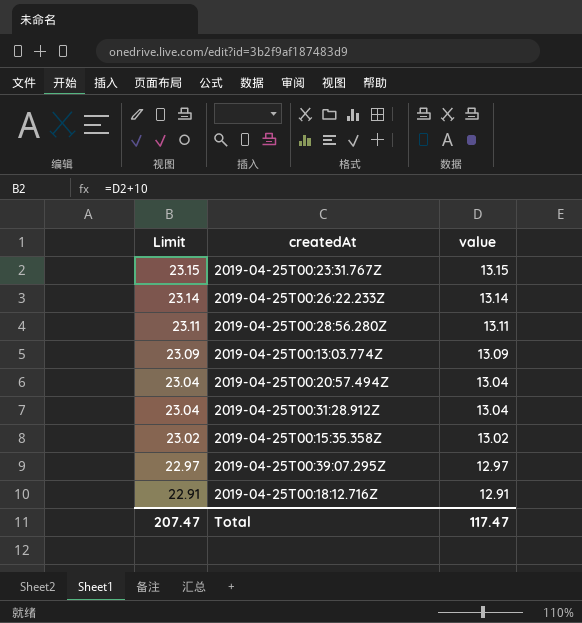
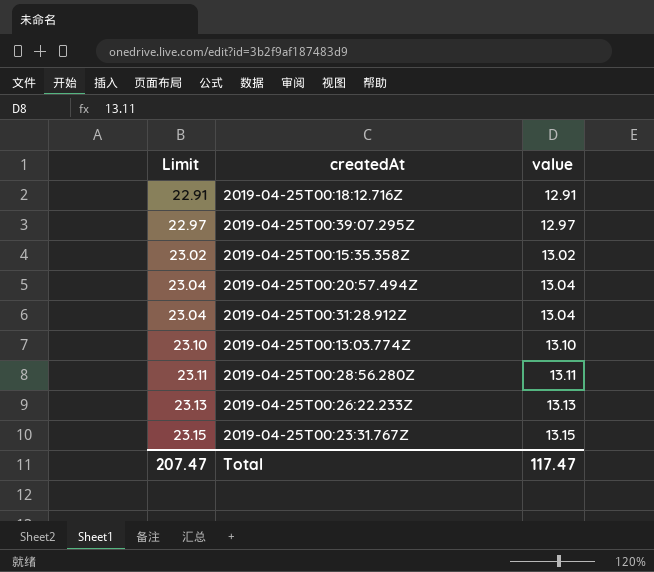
row order: Limit descending -> Limit ascending
2019-04-25T00:13:03.774Z | Limit: 23.09 -> 23.10
2019-04-25T00:13:03.774Z | value: 13.09 -> 13.10
2019-04-25T00:26:22.233Z | Limit: 23.14 -> 23.13
2019-04-25T00:26:22.233Z | value: 13.14 -> 13.13

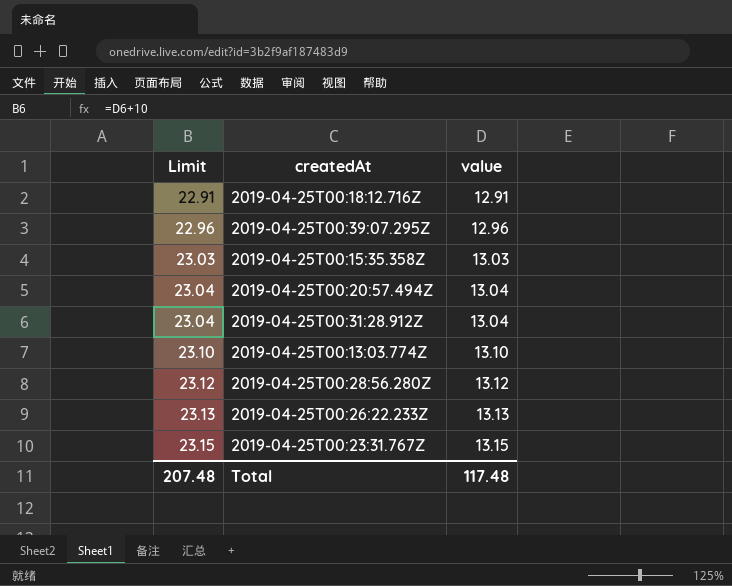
2019-04-25T00:39:07.295Z | Limit: 22.97 -> 22.96
2019-04-25T00:39:07.295Z | value: 12.97 -> 12.96
2019-04-25T00:15:35.358Z | Limit: 23.02 -> 23.03
2019-04-25T00:15:35.358Z | value: 13.02 -> 13.03
2019-04-25T00:28:56.280Z | Limit: 23.11 -> 23.12
2019-04-25T00:28:56.280Z | value: 13.11 -> 13.12
Total | Limit: 207.47 -> 207.48
Total | value: 117.47 -> 117.48

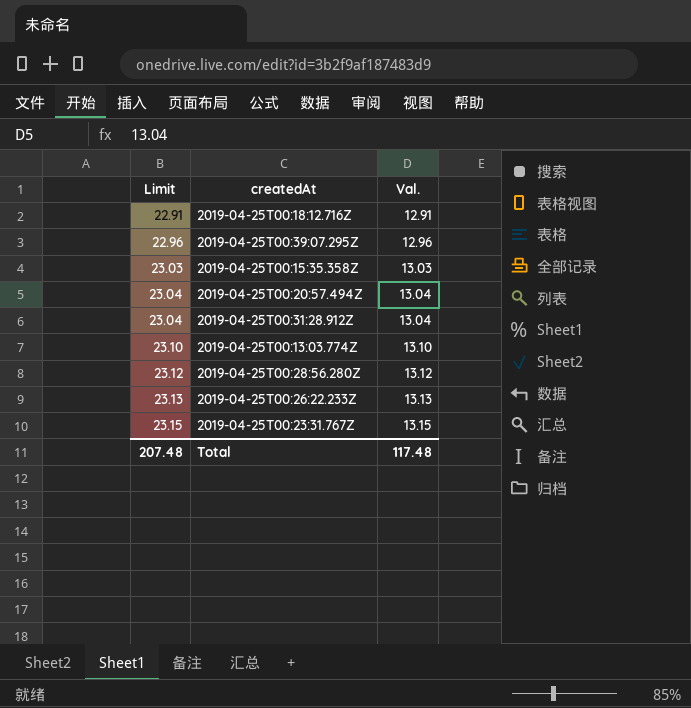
column name: value -> Val.

